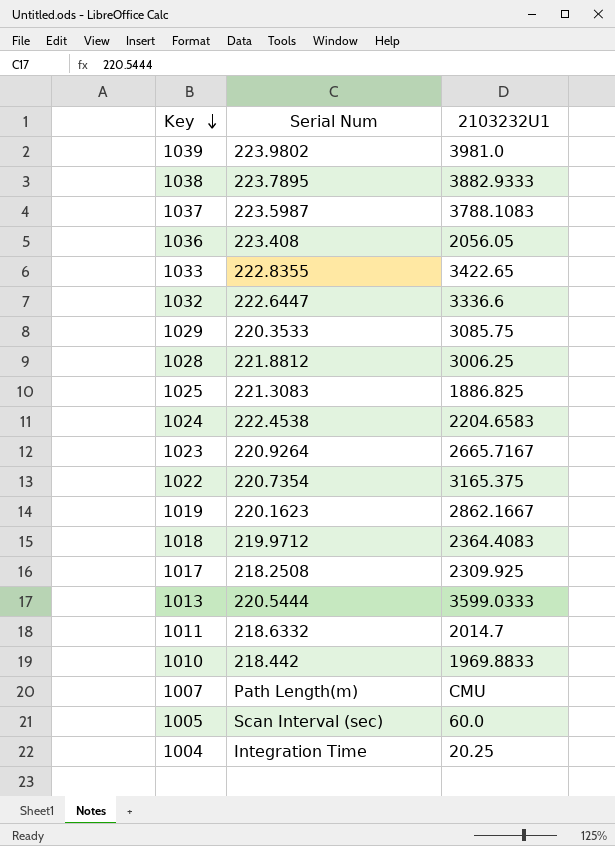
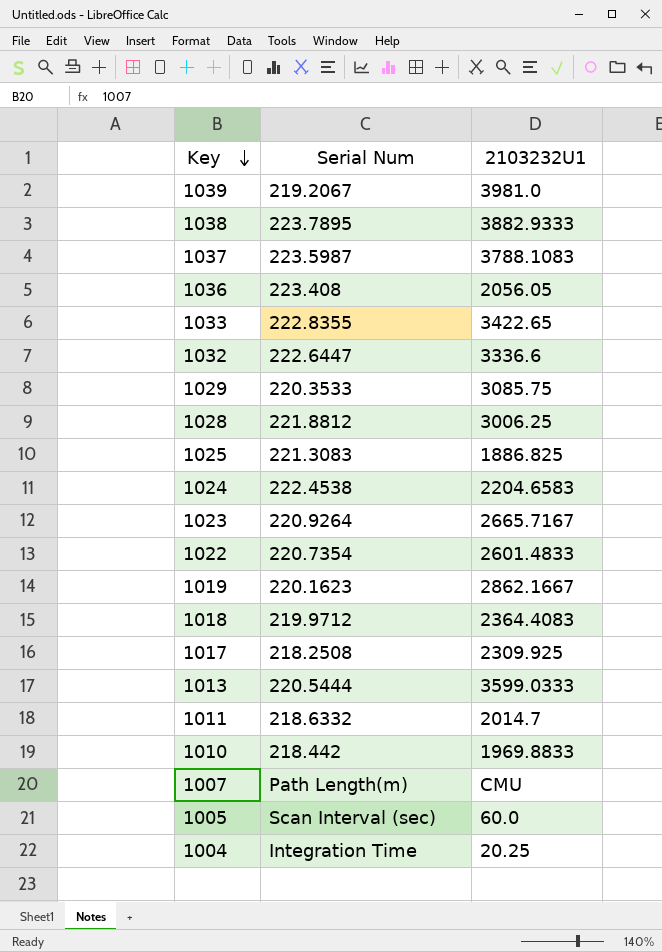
1039 | Serial Num: 223.9802 -> 219.2067
1022 | 2103232U1: 3165.375 -> 2601.4833

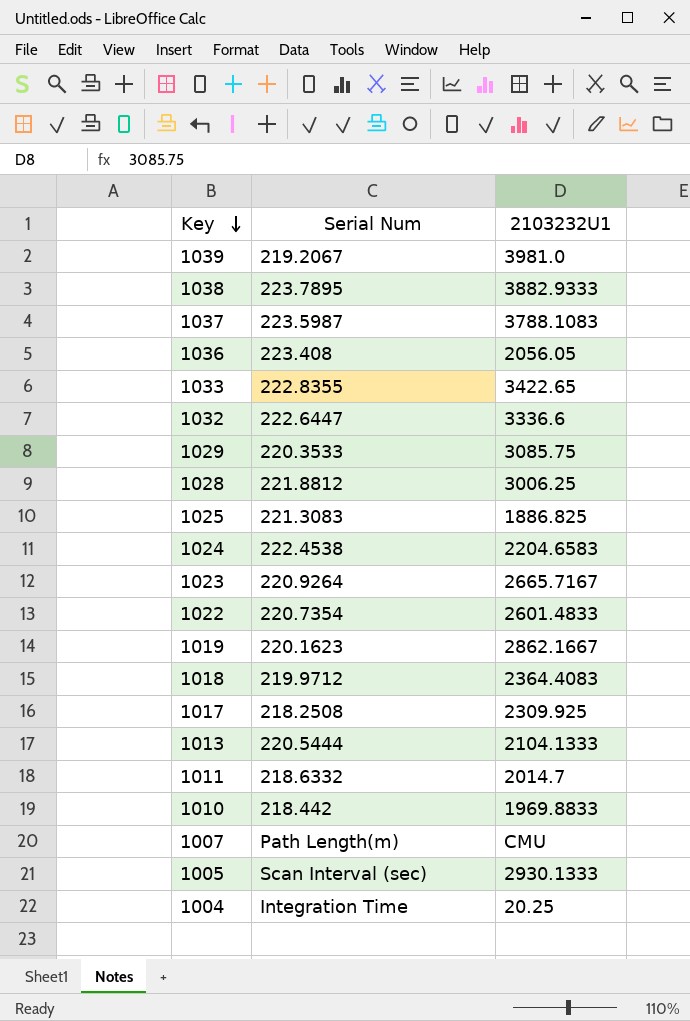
1013 | 2103232U1: 3599.0333 -> 2104.1333
1005 | 2103232U1: 60.0 -> 2930.1333

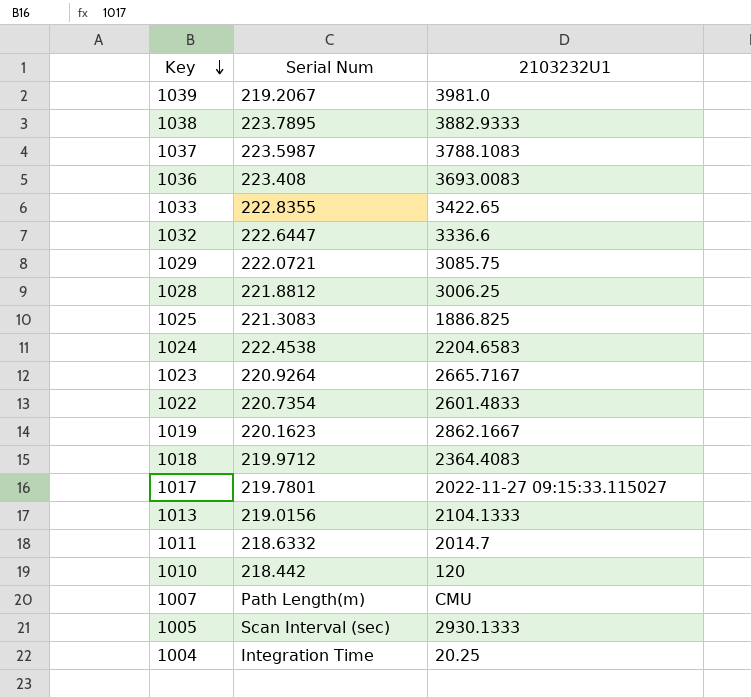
1036 | 2103232U1: 2056.05 -> 3693.0083
1029 | Serial Num: 220.3533 -> 222.0721
1017 | Serial Num: 218.2508 -> 219.7801
1017 | 2103232U1: 2309.925 -> 2022-11-27 09:15:33.115027
1013 | Serial Num: 220.5444 -> 219.0156
1010 | 2103232U1: 1969.8833 -> 120

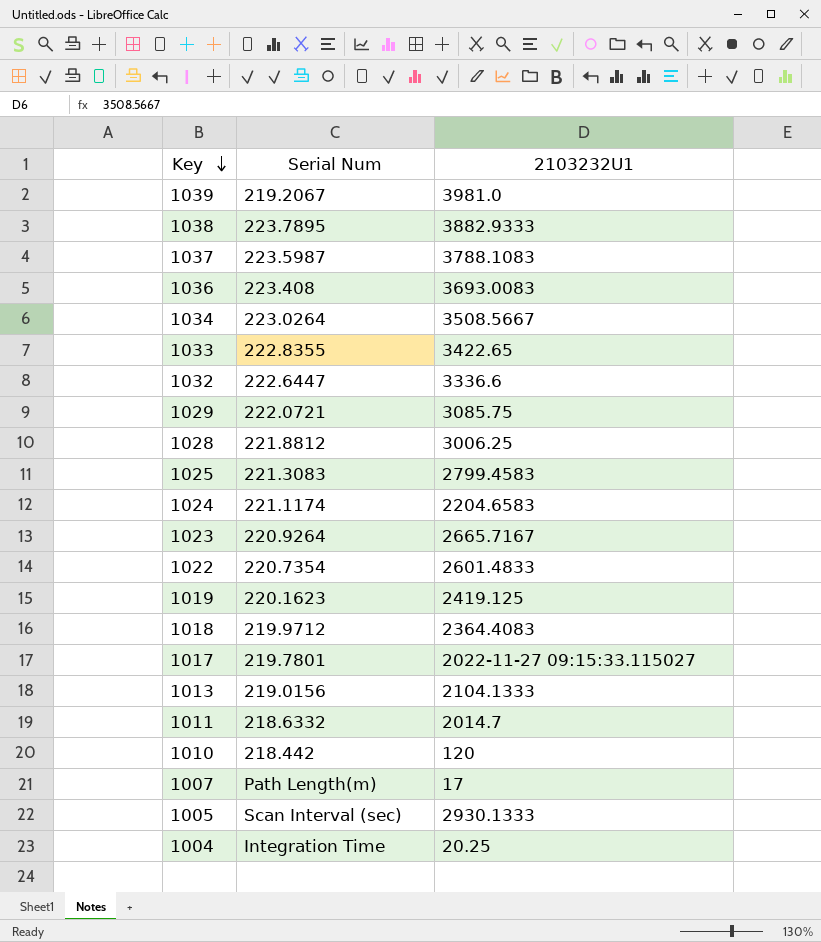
row 1034: none -> 223.0264 | 3508.5667
1025 | 2103232U1: 1886.825 -> 2799.4583
1024 | Serial Num: 222.4538 -> 221.1174
1019 | 2103232U1: 2862.1667 -> 2419.125
1007 | 2103232U1: CMU -> 17

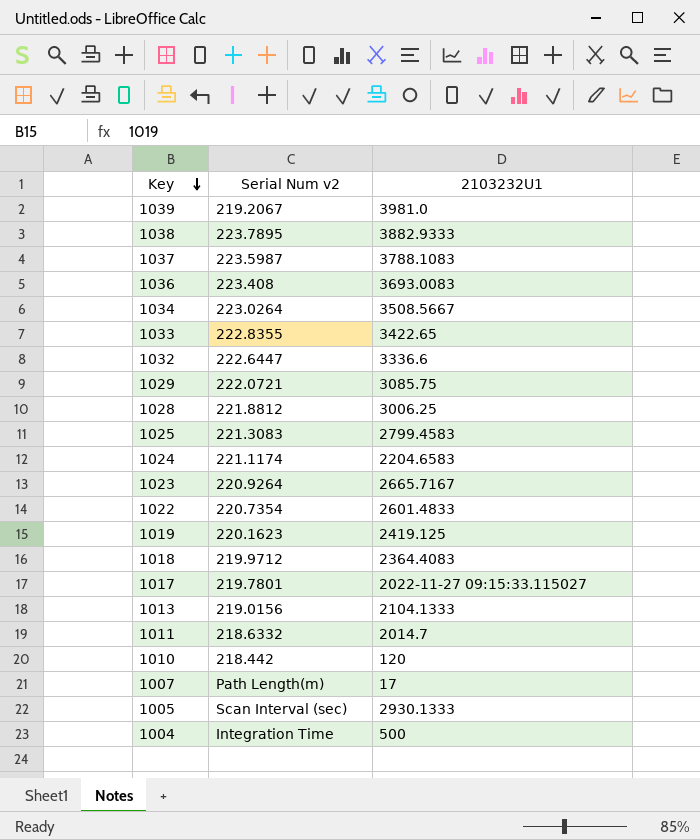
column name: Serial Num -> Serial Num v2
1004 | 2103232U1: 20.25 -> 500

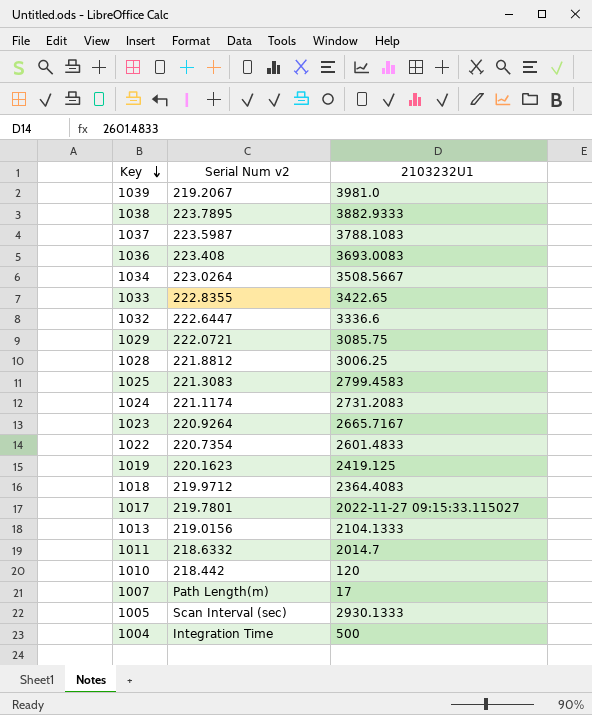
1024 | 2103232U1: 2204.6583 -> 2731.2083

